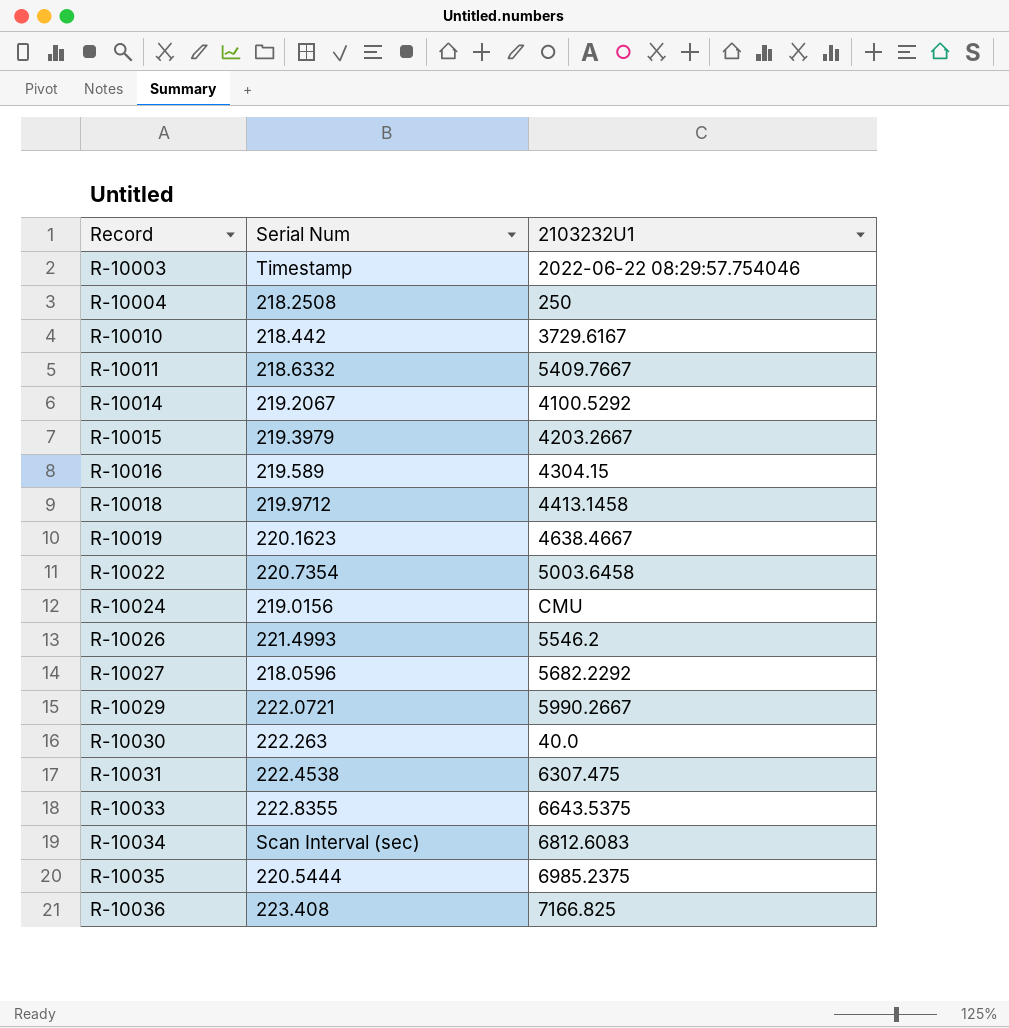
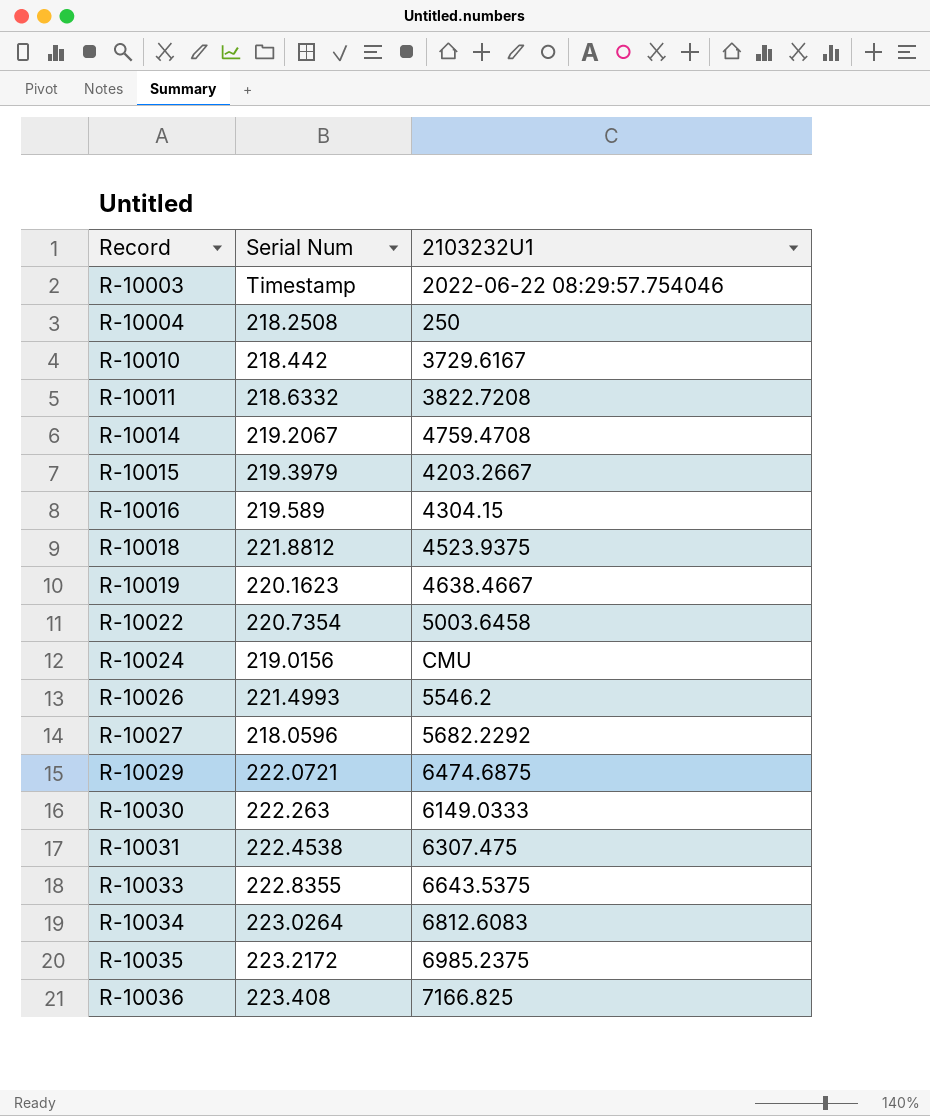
R-10011 | 2103232U1: 5409.7667 -> 3822.7208
R-10014 | 2103232U1: 4100.5292 -> 4759.4708
R-10018 | Serial Num: 219.9712 -> 221.8812
R-10018 | 2103232U1: 4413.1458 -> 4523.9375
R-10029 | 2103232U1: 5990.2667 -> 6474.6875
R-10030 | 2103232U1: 40.0 -> 6149.0333
R-10034 | Serial Num: Scan Interval (sec) -> 223.0264
R-10035 | Serial Num: 220.5444 -> 223.2172

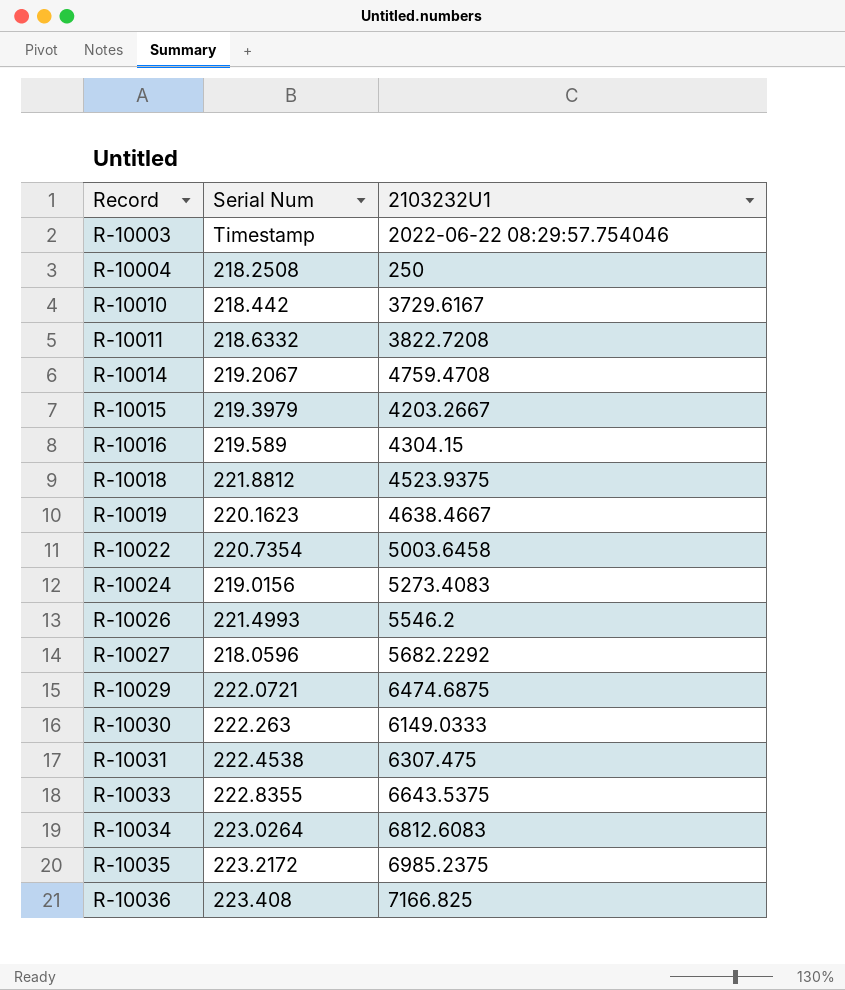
R-10024 | 2103232U1: CMU -> 5273.4083

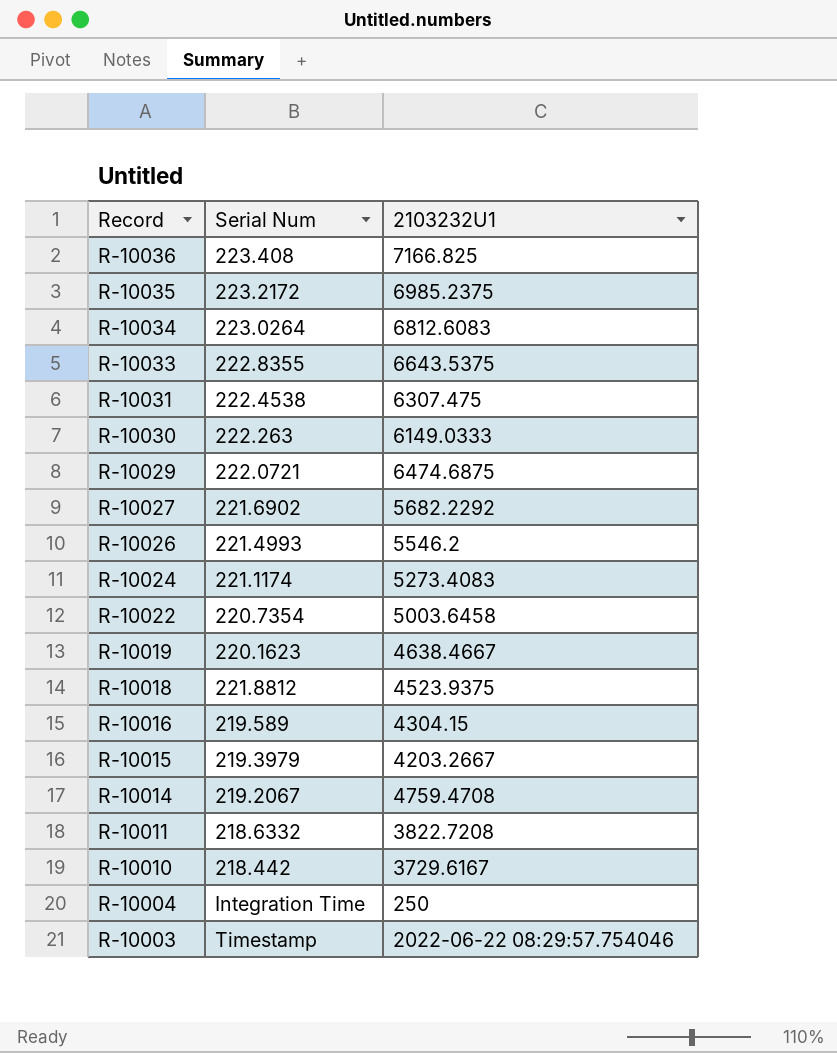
row order: Record ascending -> Record descending
R-10027 | Serial Num: 218.0596 -> 221.6902
R-10024 | Serial Num: 219.0156 -> 221.1174
R-10004 | Serial Num: 218.2508 -> Integration Time

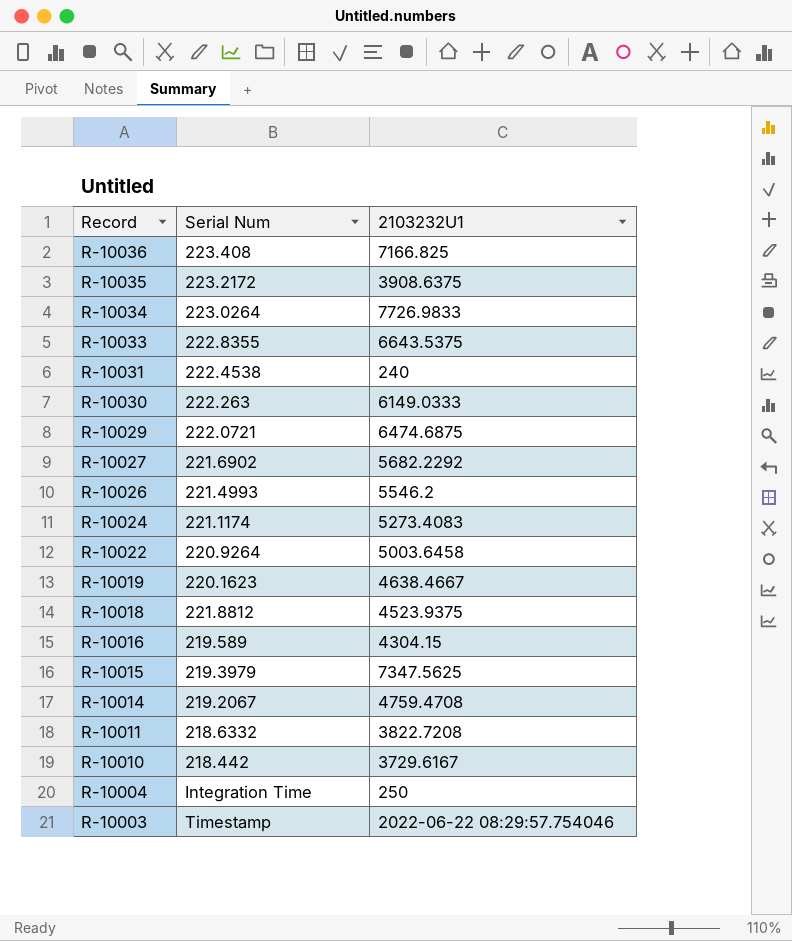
R-10035 | 2103232U1: 6985.2375 -> 3908.6375
R-10034 | 2103232U1: 6812.6083 -> 7726.9833
R-10031 | 2103232U1: 6307.475 -> 240
R-10022 | Serial Num: 220.7354 -> 220.9264
R-10015 | 2103232U1: 4203.2667 -> 7347.5625

